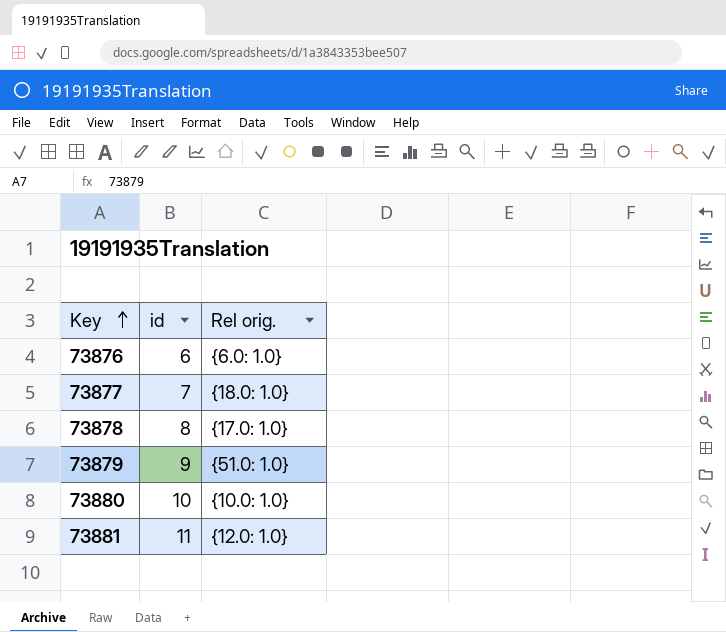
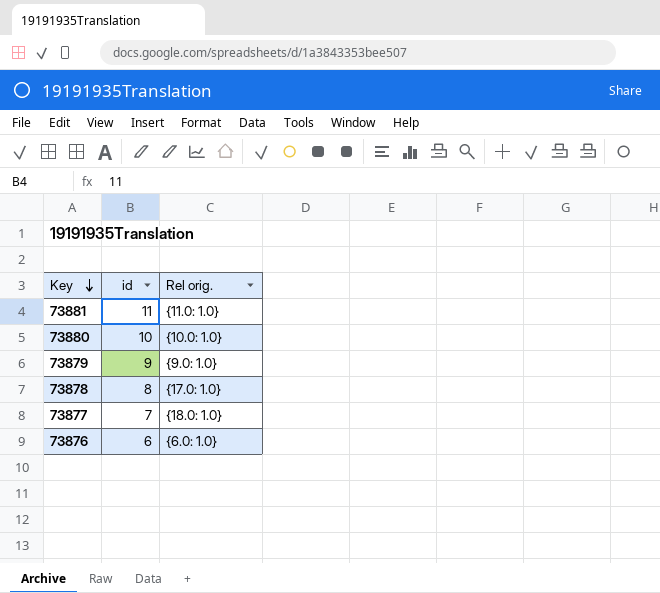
row order: Key ascending -> Key descending
73881 | Rel orig.: {12.0: 1.0} -> {11.0: 1.0}
73879 | Rel orig.: {51.0: 1.0} -> {9.0: 1.0}

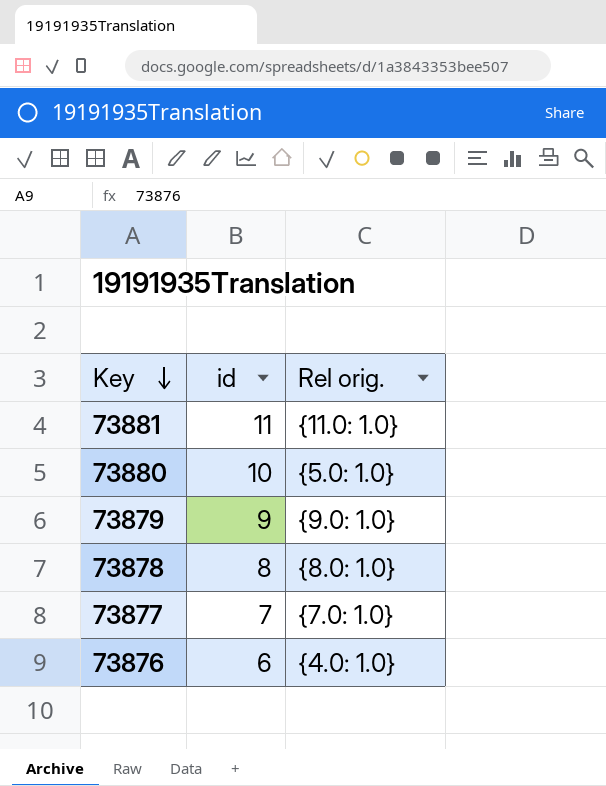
73880 | Rel orig.: {10.0: 1.0} -> {5.0: 1.0}
73878 | Rel orig.: {17.0: 1.0} -> {8.0: 1.0}
73877 | Rel orig.: {18.0: 1.0} -> {7.0: 1.0}
73876 | Rel orig.: {6.0: 1.0} -> {4.0: 1.0}

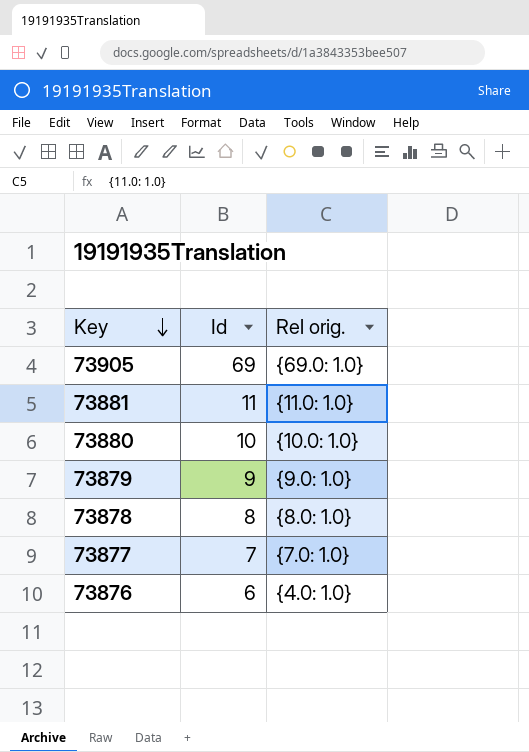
column name: id -> Id
row 73905: none -> 69 | {69.0: 1.0}
73880 | Rel orig.: {5.0: 1.0} -> {10.0: 1.0}

